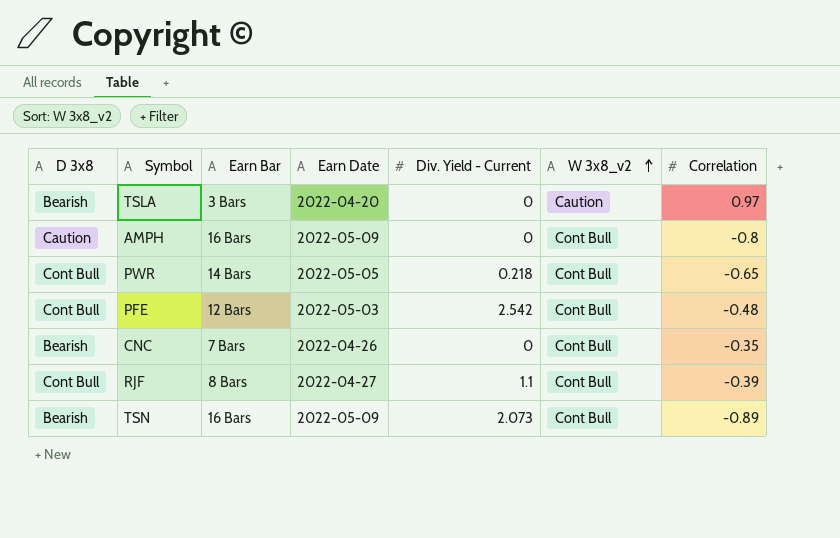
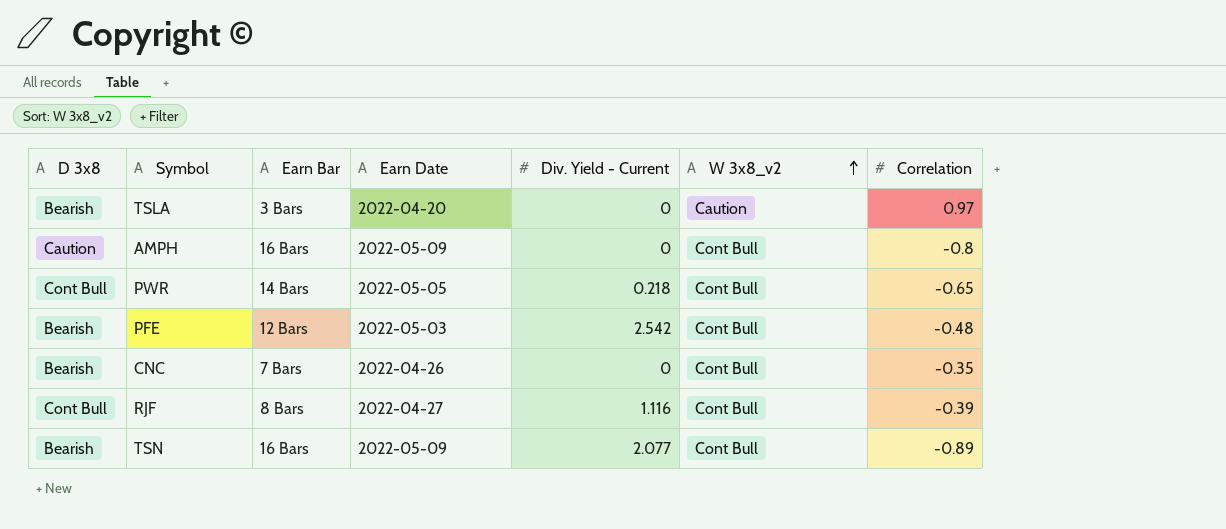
PFE | D 3x8: Cont Bull -> Bearish
RJF | Div. Yield - Current: 1.1 -> 1.116
TSN | Div. Yield - Current: 2.073 -> 2.077

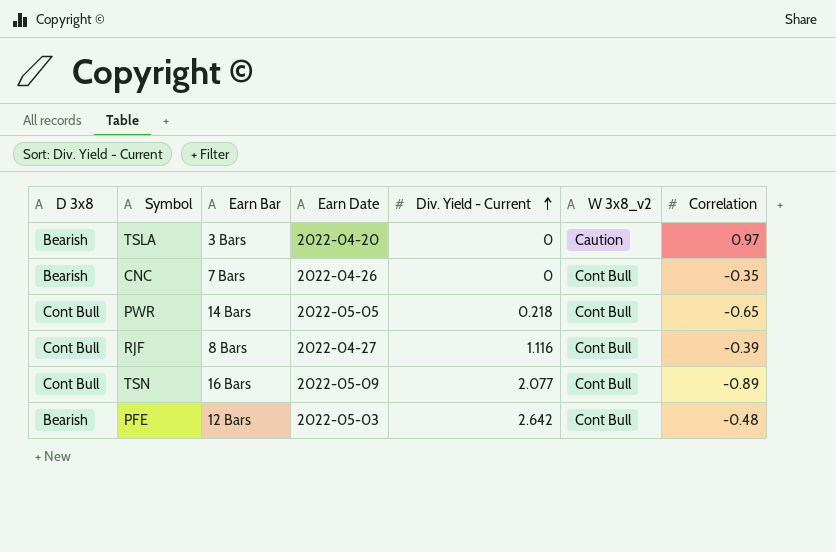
row order: W 3x8_v2 ascending -> Div. Yield - Current ascending
row AMPH: Caution | 16 Bars | 2022-05-09 | 0 | Cont Bull | -0.8 -> none
TSN | D 3x8: Bearish -> Cont Bull
PFE | Div. Yield - Current: 2.542 -> 2.642

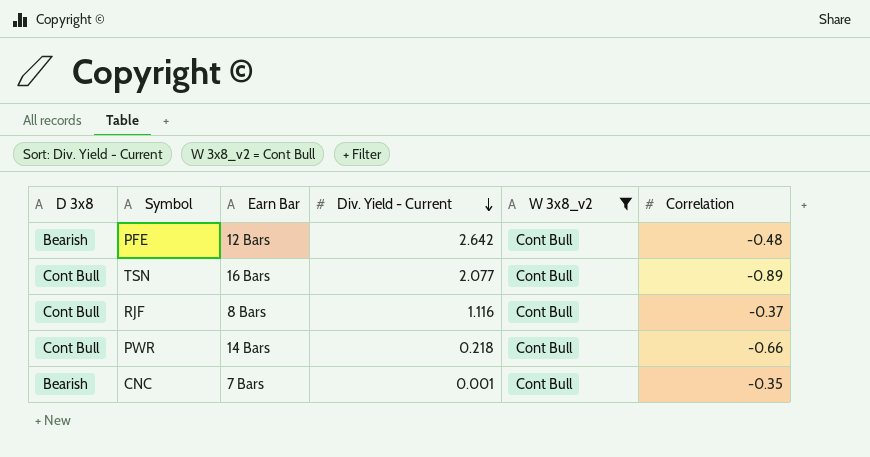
filter: none -> W 3x8_v2 = Cont Bull
row order: Div. Yield - Current ascending -> Div. Yield - Current descending
column Earn Date | position: 4 -> none
RJF | Correlation: -0.39 -> -0.37
PWR | Correlation: -0.65 -> -0.66
CNC | Div. Yield - Current: 0 -> 0.001

